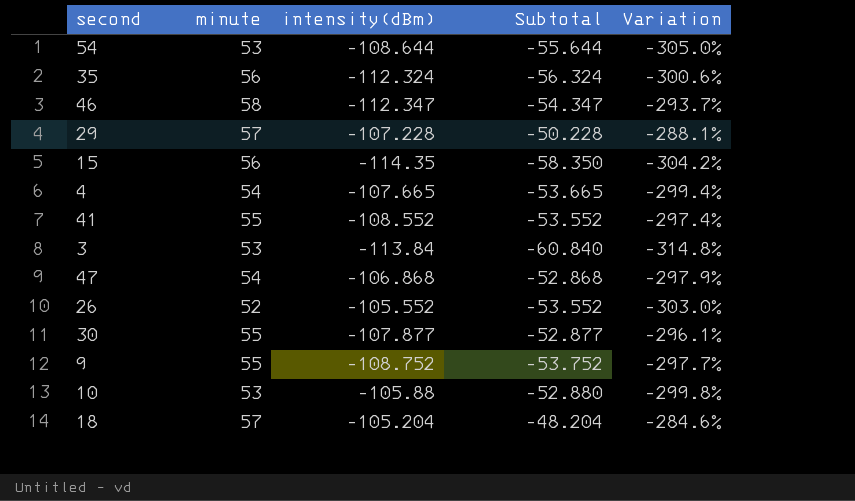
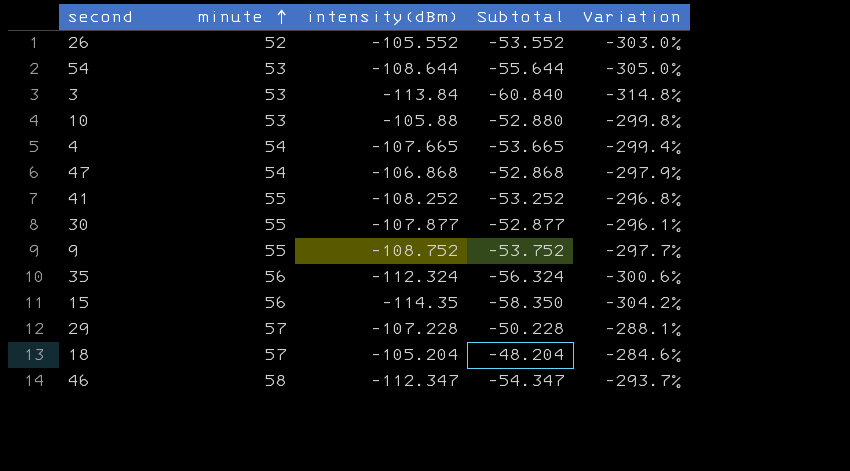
row order: none -> minute ascending
41 | intensity(dBm): -108.552 -> -108.252
41 | Subtotal: -53.552 -> -53.252
41 | Variation: -297.4% -> -296.8%

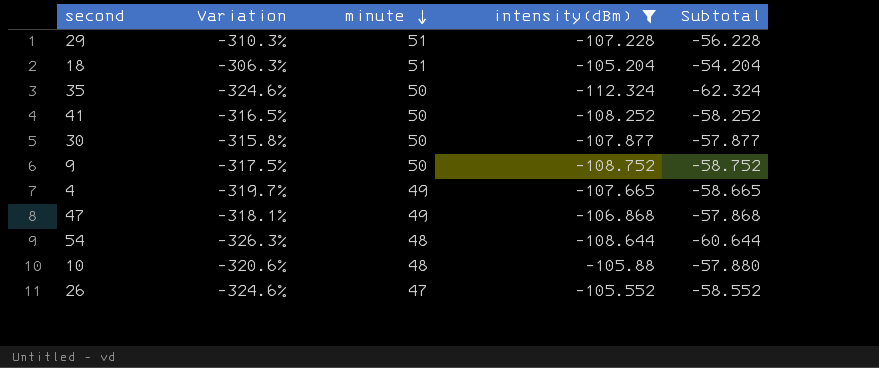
filter: none -> intensity(dBm) >= -112.324
row order: minute ascending -> minute descending
column Variation | position: 5 -> 2
29 | Variation: -288.1% -> -310.3%
29 | minute: 57 -> 51
29 | Subtotal: -50.228 -> -56.228
18 | Variation: -284.6% -> -306.3%
18 | minute: 57 -> 51
18 | Subtotal: -48.204 -> -54.204
35 | Variation: -300.6% -> -324.6%
35 | minute: 56 -> 50
35 | Subtotal: -56.324 -> -62.324
41 | Variation: -296.8% -> -316.5%
41 | minute: 55 -> 50
41 | Subtotal: -53.252 -> -58.252
30 | Variation: -296.1% -> -315.8%
30 | minute: 55 -> 50
30 | Subtotal: -52.877 -> -57.877
9 | Variation: -297.7% -> -317.5%
9 | minute: 55 -> 50
9 | Subtotal: -53.752 -> -58.752
4 | Variation: -299.4% -> -319.7%
4 | minute: 54 -> 49
4 | Subtotal: -53.665 -> -58.665
47 | Variation: -297.9% -> -318.1%
47 | minute: 54 -> 49
47 | Subtotal: -52.868 -> -57.868
54 | Variation: -305.0% -> -326.3%
54 | minute: 53 -> 48
54 | Subtotal: -55.644 -> -60.644
10 | Variation: -299.8% -> -320.6%
10 | minute: 53 -> 48
10 | Subtotal: -52.880 -> -57.880
26 | Variation: -303.0% -> -324.6%
26 | minute: 52 -> 47
26 | Subtotal: -53.552 -> -58.552

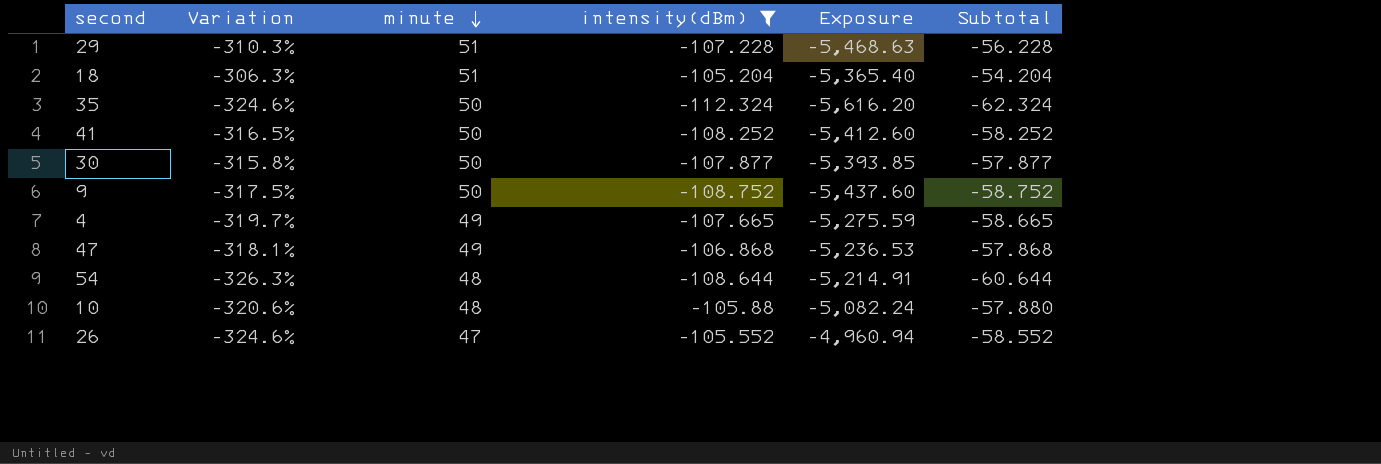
column Exposure | formula: none -> [minute] * [intensity(dBm)]

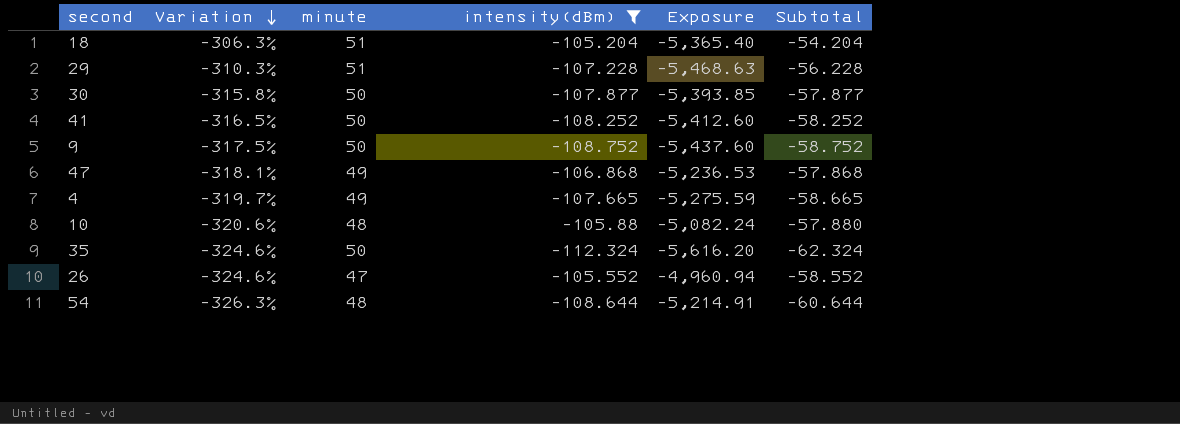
row order: minute descending -> Variation descending

